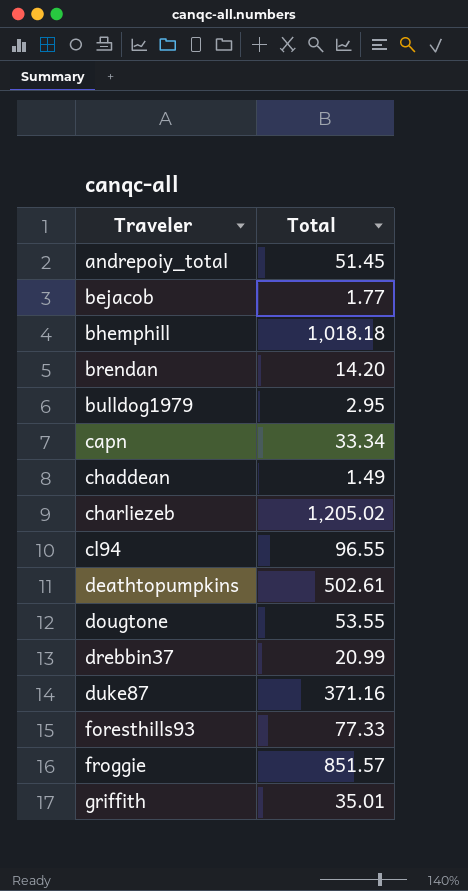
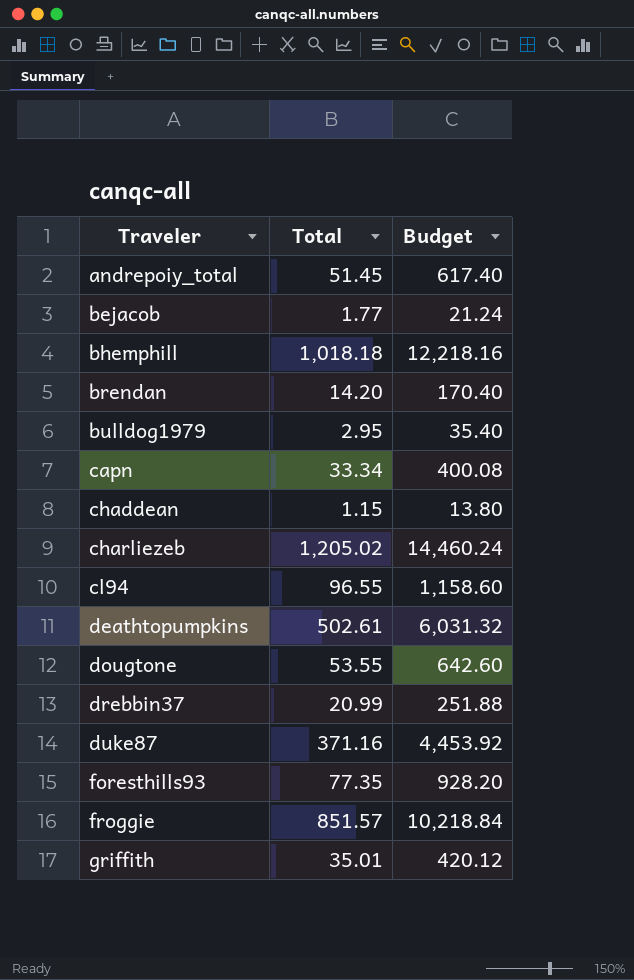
column Budget | formula: none -> [Total] * 12
chaddean | Total: 1.49 -> 1.15
foresthills93 | Total: 77.33 -> 77.35

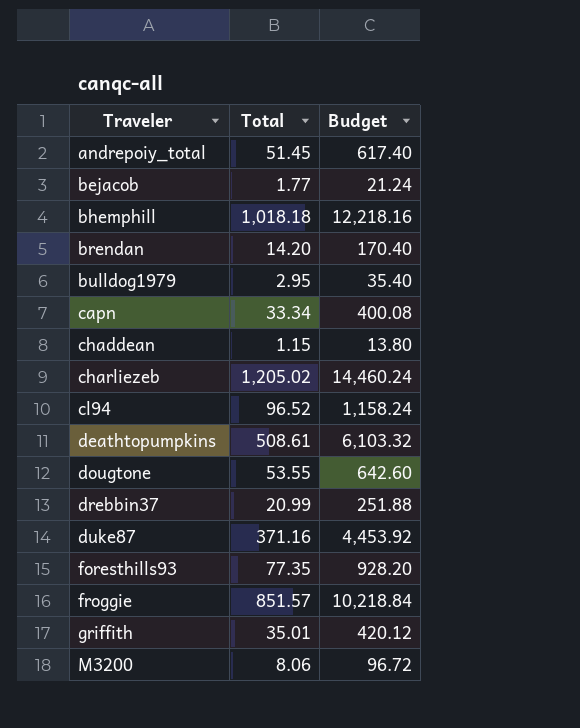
cl94 | Total: 96.55 -> 96.52
cl94 | Budget: 1,158.60 -> 1,158.24
deathtopumpkins | Total: 502.61 -> 508.61
deathtopumpkins | Budget: 6,031.32 -> 6,103.32
row M3200: none -> 8.06 | 96.72

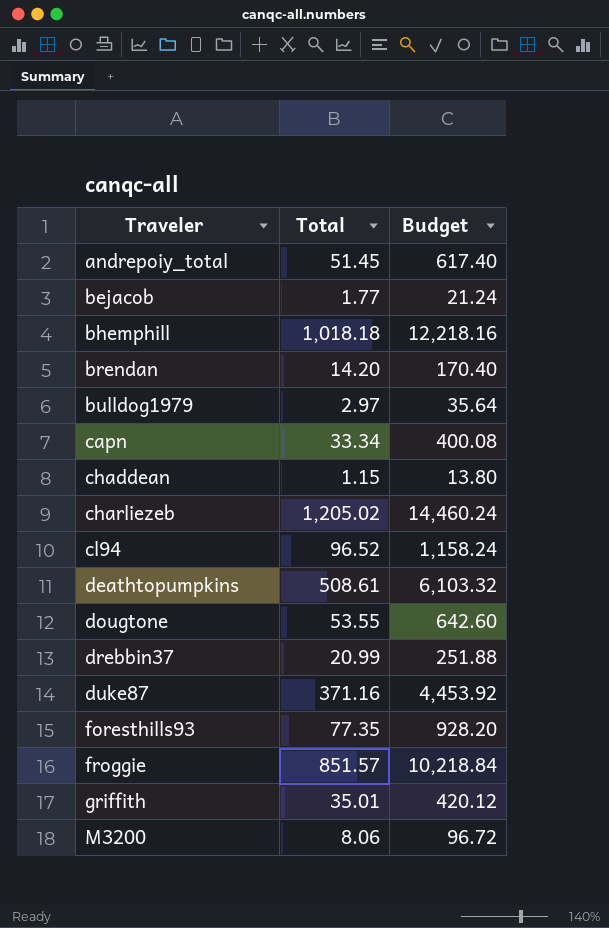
bulldog1979 | Total: 2.95 -> 2.97
bulldog1979 | Budget: 35.40 -> 35.64

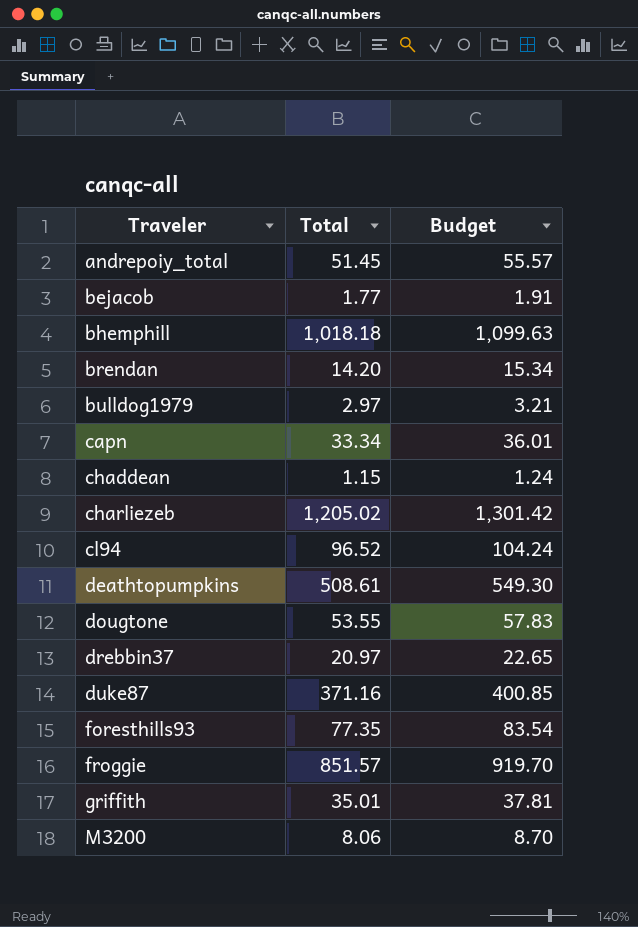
column Budget | formula: [Total] * 12 -> [Total] * 1.08
drebbin37 | Total: 20.99 -> 20.97

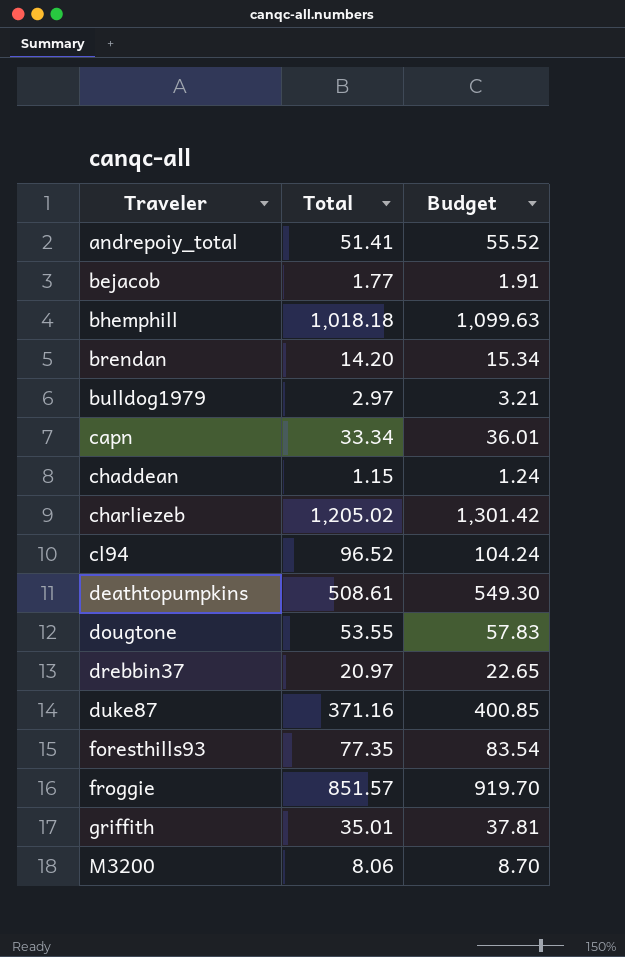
andrepoiy_total | Total: 51.45 -> 51.41
andrepoiy_total | Budget: 55.57 -> 55.52

